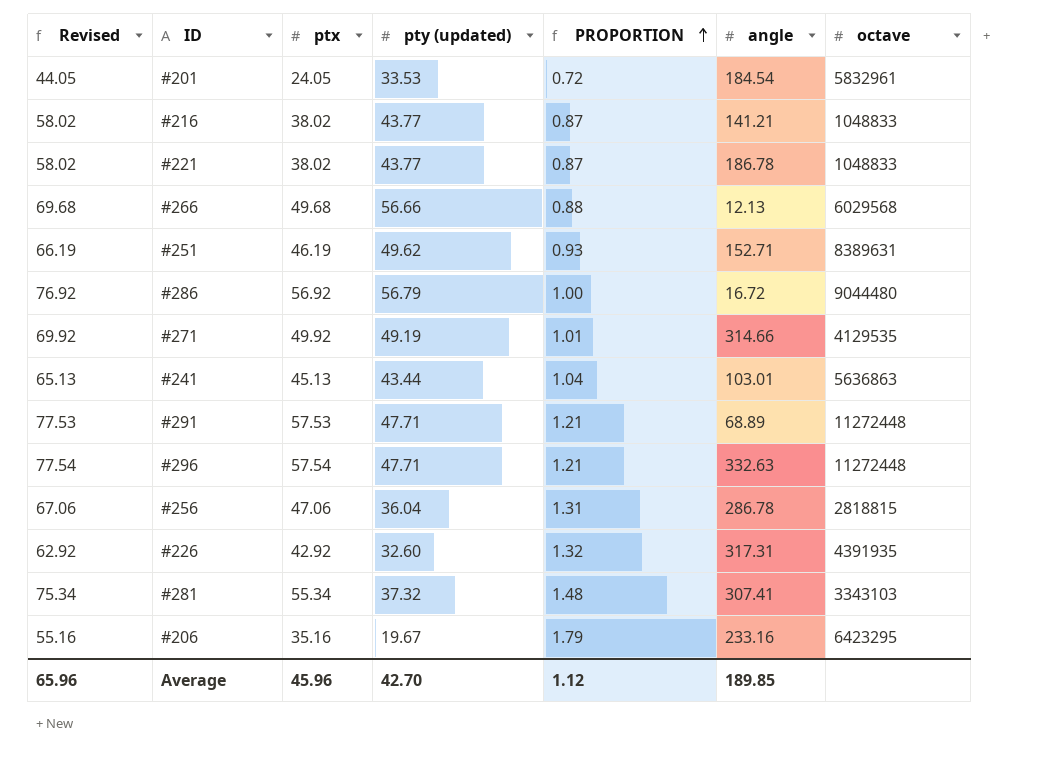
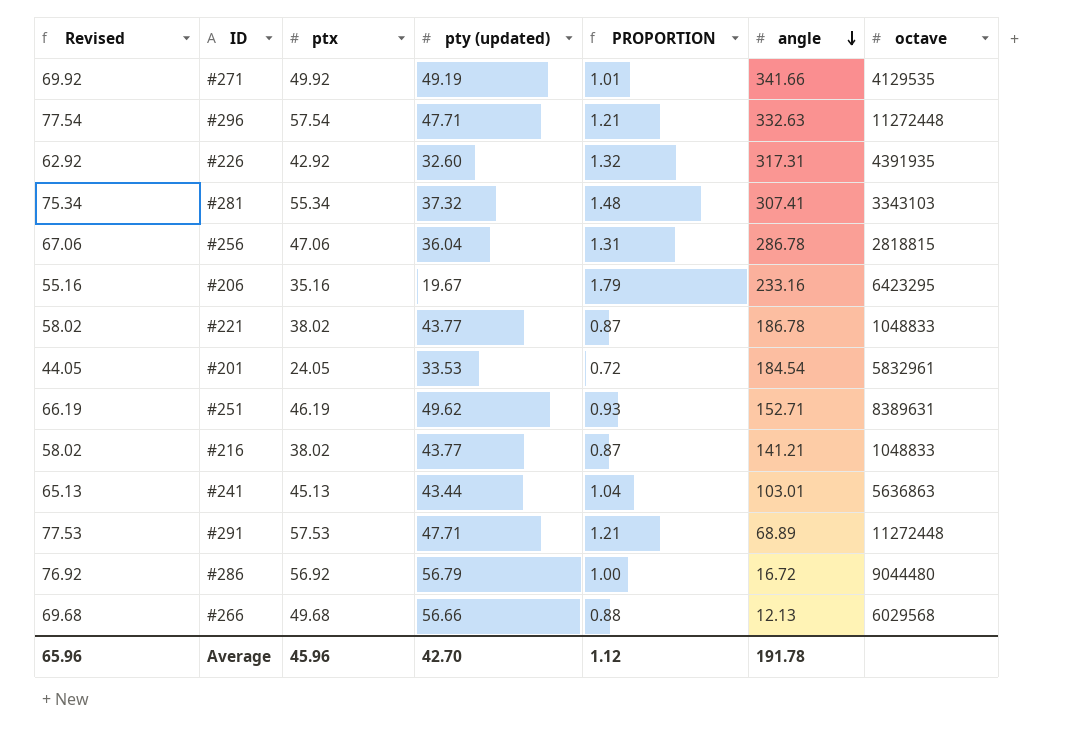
row order: PROPORTION ascending -> angle descending
#271 | angle: 314.66 -> 341.66
Average | angle: 189.85 -> 191.78

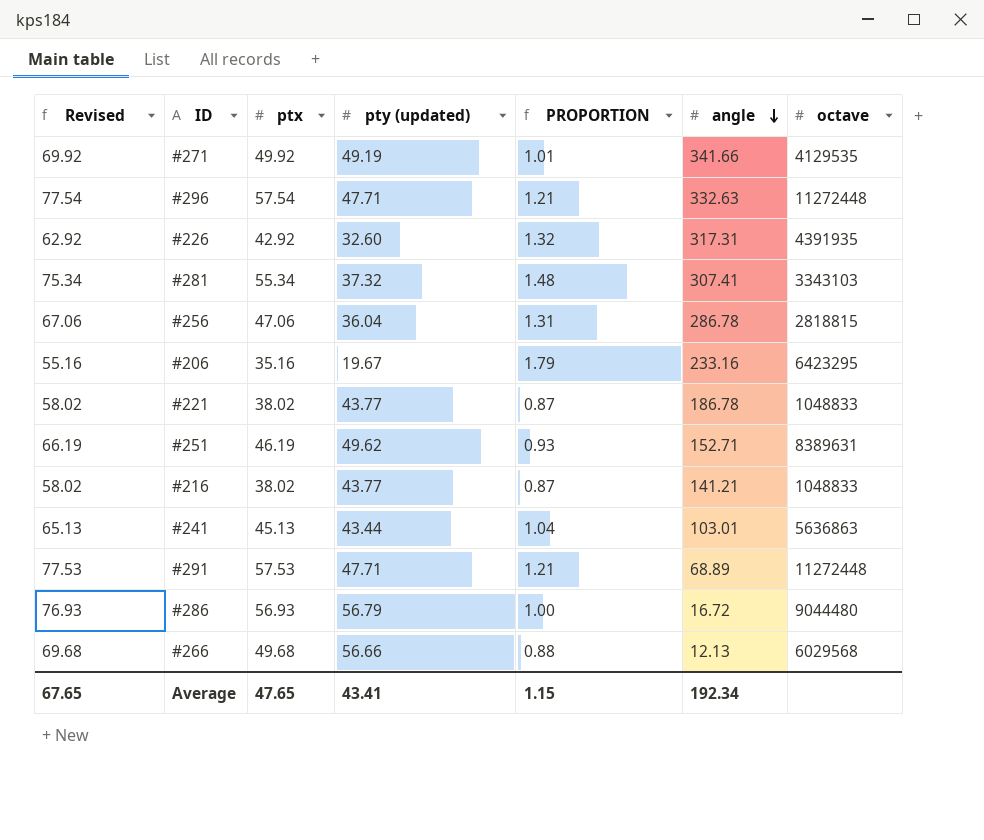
row #201: 44.05 | 24.05 | 33.53 | 0.72 | 184.54 | 5832961 -> none
#286 | Revised: 76.92 -> 76.93
#286 | ptx: 56.92 -> 56.93
Average | Revised: 65.96 -> 67.65
Average | ptx: 45.96 -> 47.65
Average | pty (updated): 42.70 -> 43.41
Average | PROPORTION: 1.12 -> 1.15
Average | angle: 191.78 -> 192.34

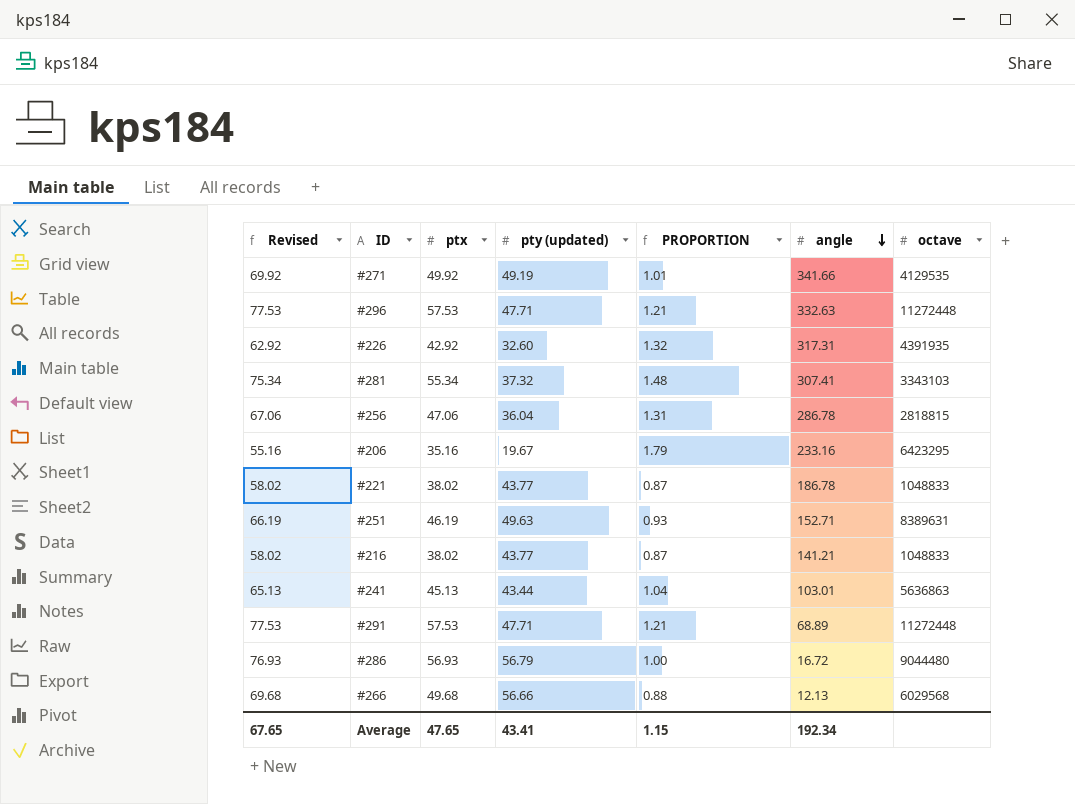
#296 | Revised: 77.54 -> 77.53
#296 | ptx: 57.54 -> 57.53
#251 | pty (updated): 49.62 -> 49.63

